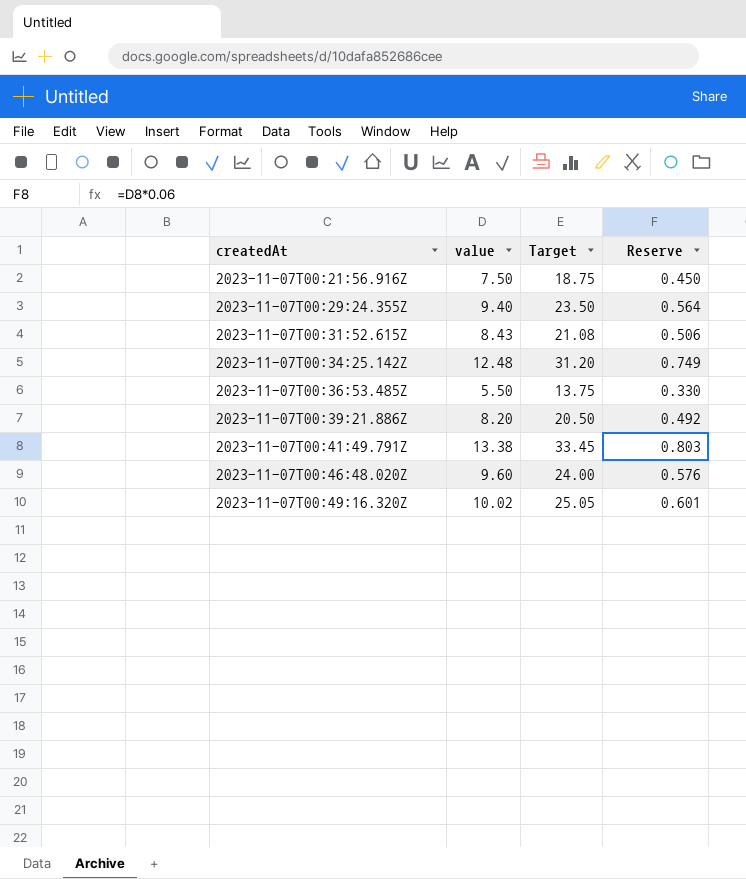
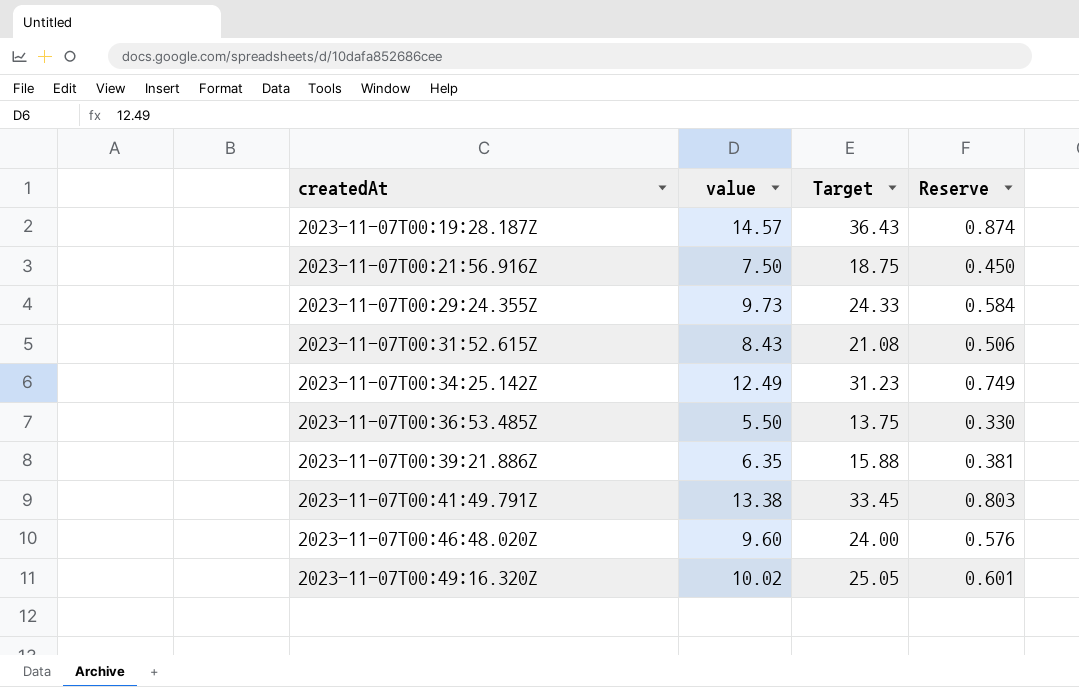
row 2023-11-07T00:19:28.187Z: none -> 14.57 | 36.43 | 0.874
2023-11-07T00:29:24.355Z | value: 9.40 -> 9.73
2023-11-07T00:29:24.355Z | Target: 23.50 -> 24.33
2023-11-07T00:29:24.355Z | Reserve: 0.564 -> 0.584
2023-11-07T00:34:25.142Z | value: 12.48 -> 12.49
2023-11-07T00:34:25.142Z | Target: 31.20 -> 31.23
2023-11-07T00:39:21.886Z | value: 8.20 -> 6.35
2023-11-07T00:39:21.886Z | Target: 20.50 -> 15.88
2023-11-07T00:39:21.886Z | Reserve: 0.492 -> 0.381

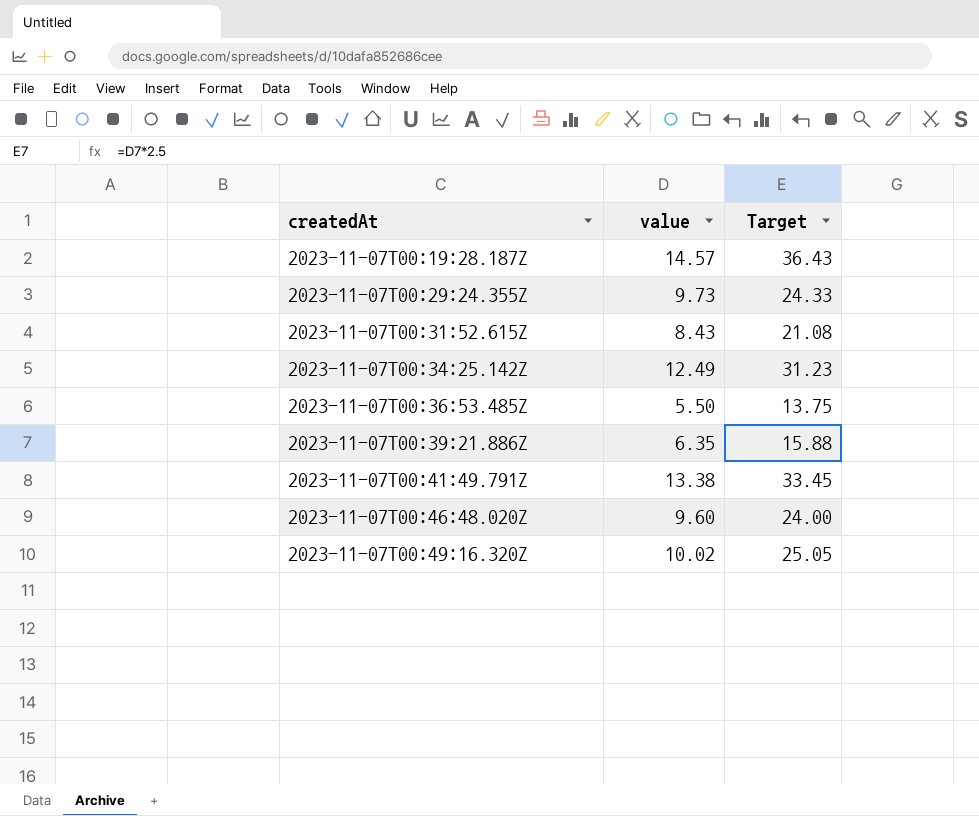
column Reserve | formula: [value] * 0.06 -> none
row 2023-11-07T00:21:56.916Z: 7.50 | 18.75 | 0.450 -> none

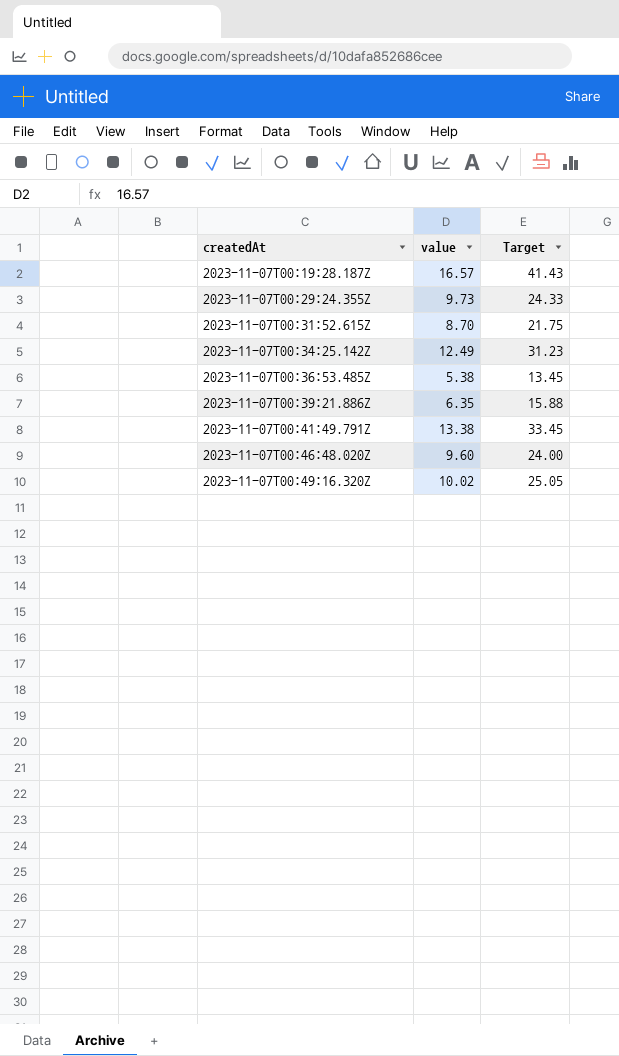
2023-11-07T00:19:28.187Z | value: 14.57 -> 16.57
2023-11-07T00:19:28.187Z | Target: 36.43 -> 41.43
2023-11-07T00:31:52.615Z | value: 8.43 -> 8.70
2023-11-07T00:31:52.615Z | Target: 21.08 -> 21.75
2023-11-07T00:36:53.485Z | value: 5.50 -> 5.38
2023-11-07T00:36:53.485Z | Target: 13.75 -> 13.45

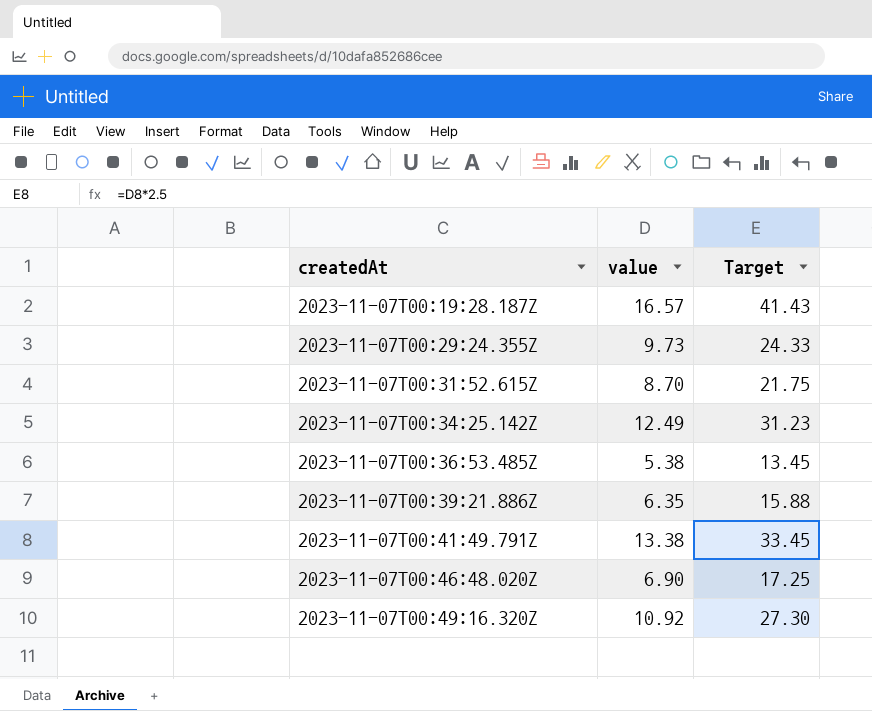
2023-11-07T00:46:48.020Z | value: 9.60 -> 6.90
2023-11-07T00:46:48.020Z | Target: 24.00 -> 17.25
2023-11-07T00:49:16.320Z | value: 10.02 -> 10.92
2023-11-07T00:49:16.320Z | Target: 25.05 -> 27.30

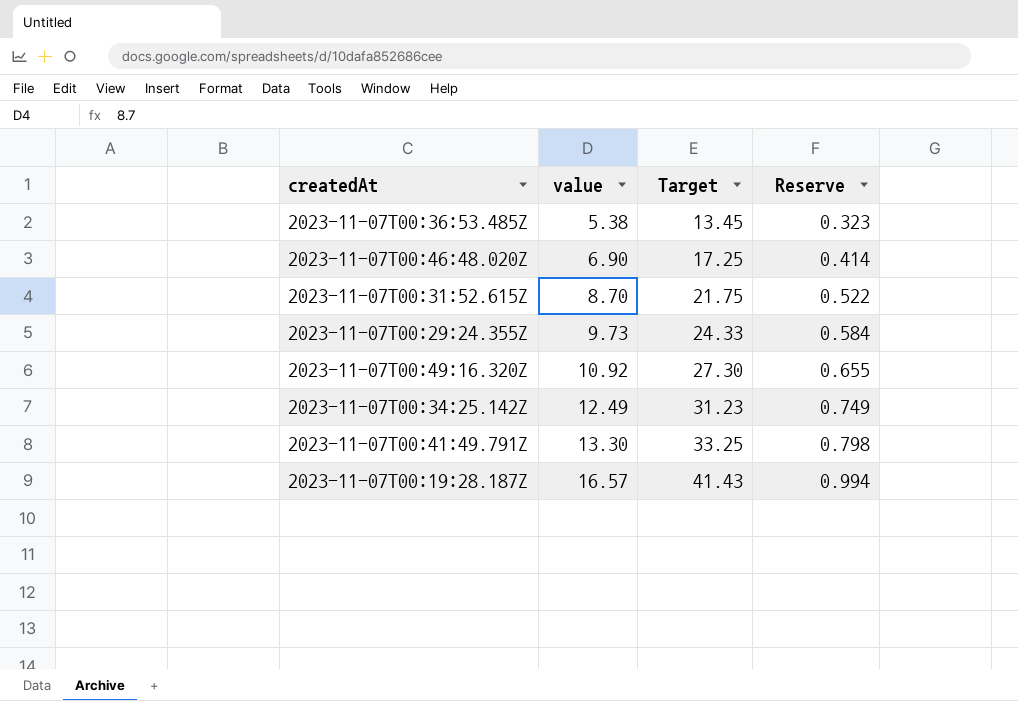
row order: createdAt ascending -> value ascending
column Reserve | formula: none -> [value] * 0.06
row 2023-11-07T00:39:21.886Z: 6.35 | 15.88 -> none
2023-11-07T00:41:49.791Z | value: 13.38 -> 13.30
2023-11-07T00:41:49.791Z | Target: 33.45 -> 33.25

